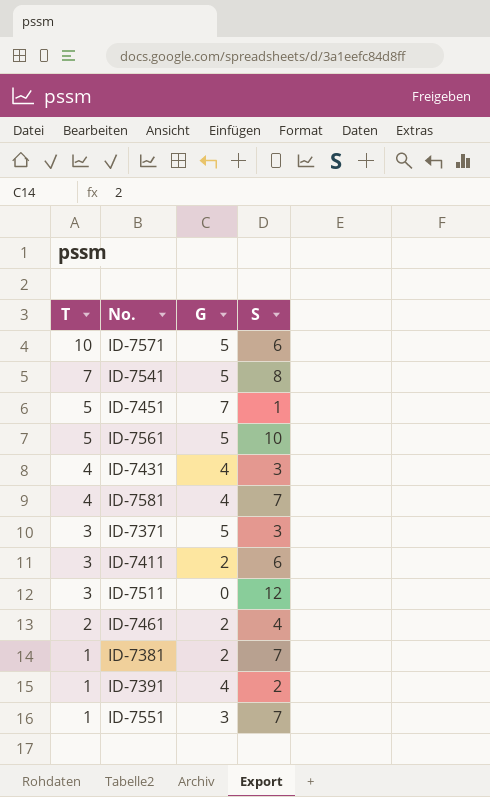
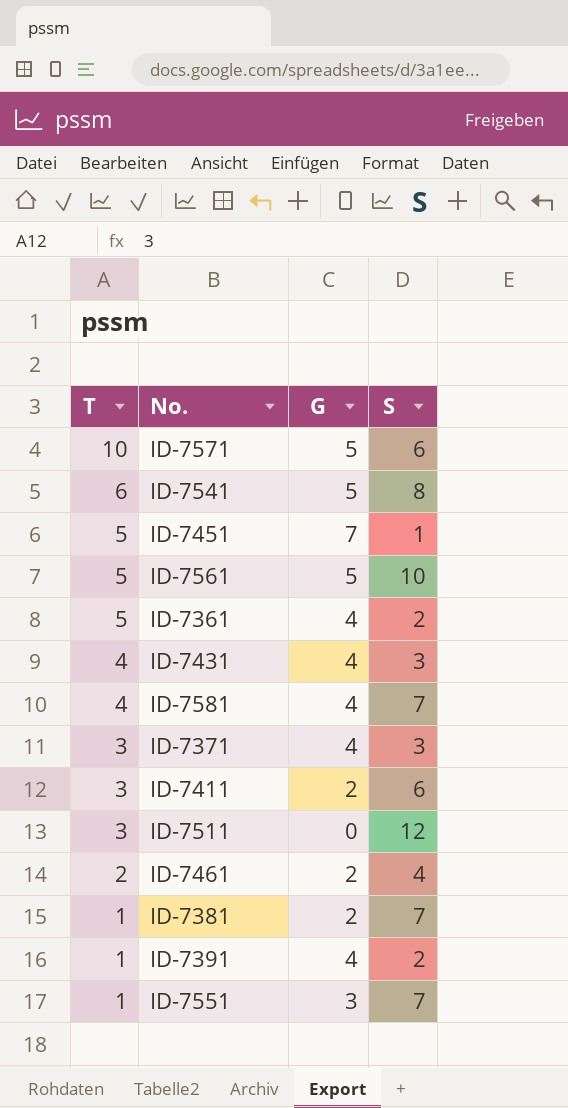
ID-7541 | T: 7 -> 6
row ID-7361: none -> 5 | 4 | 2
ID-7371 | G: 5 -> 4

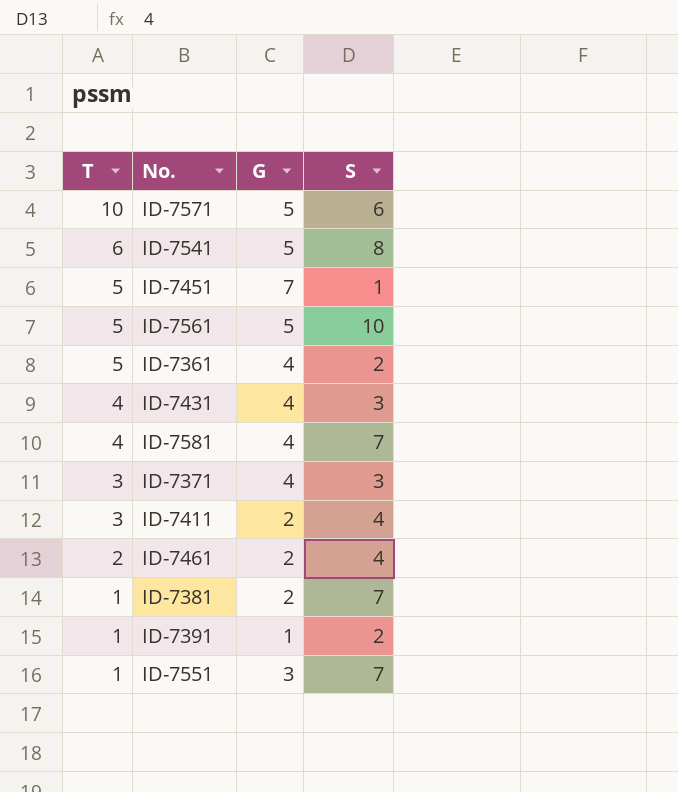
row ID-7511: 3 | 0 | 12 -> none
ID-7411 | S: 6 -> 4
ID-7391 | G: 4 -> 1

